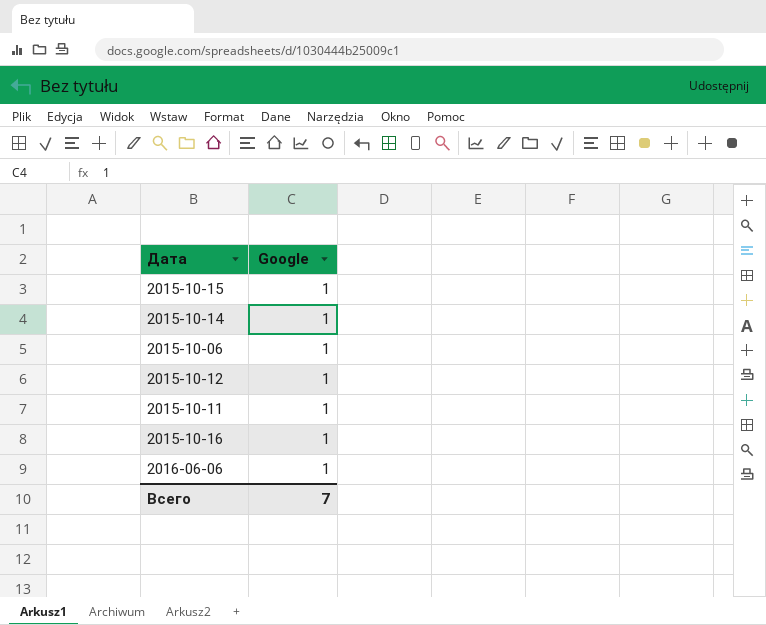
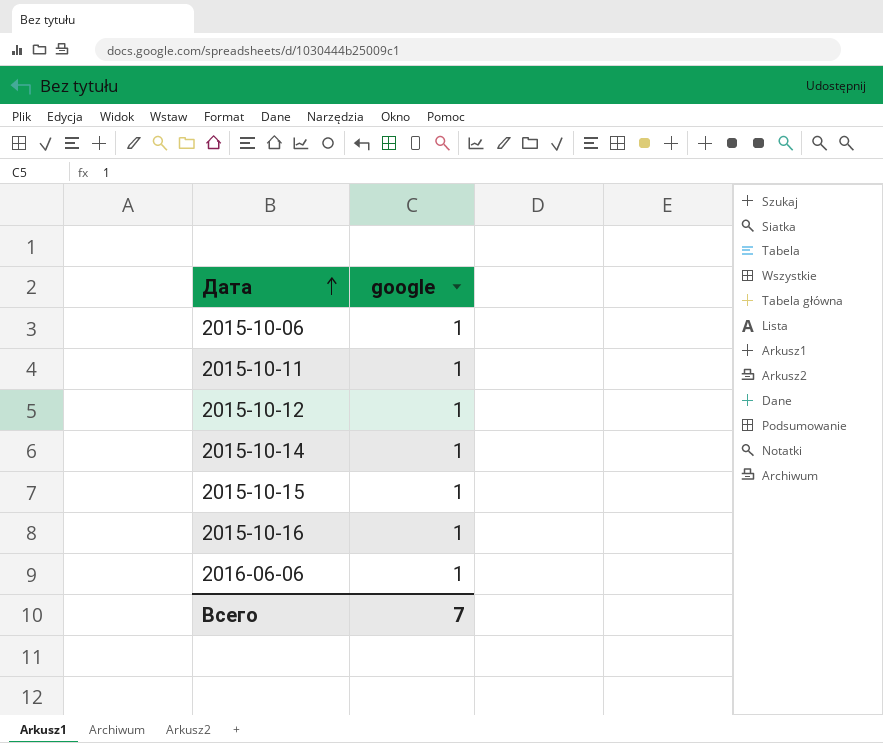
row order: none -> Дата ascending
column name: Google -> google

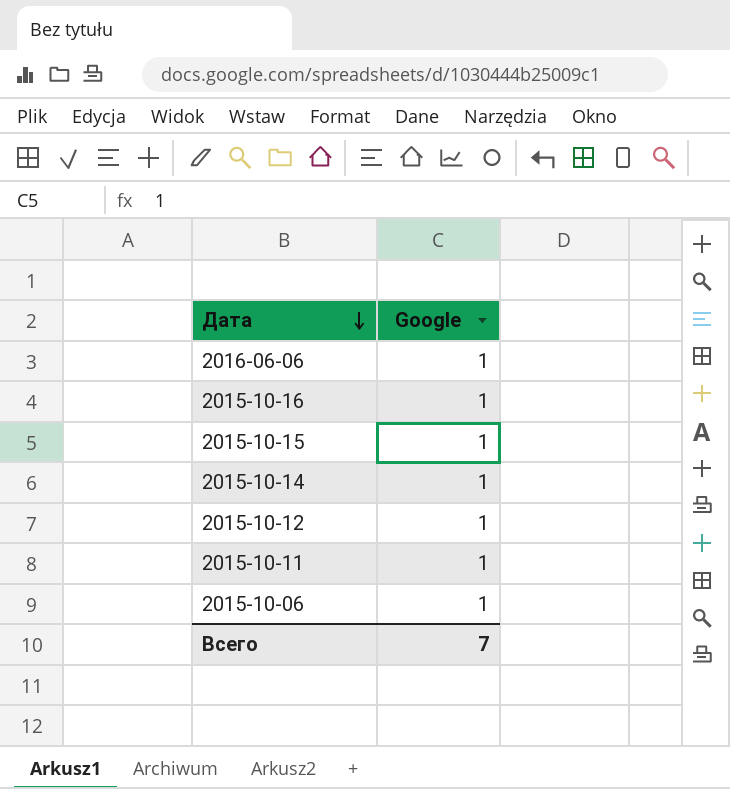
row order: Дата ascending -> Дата descending
column name: google -> Google

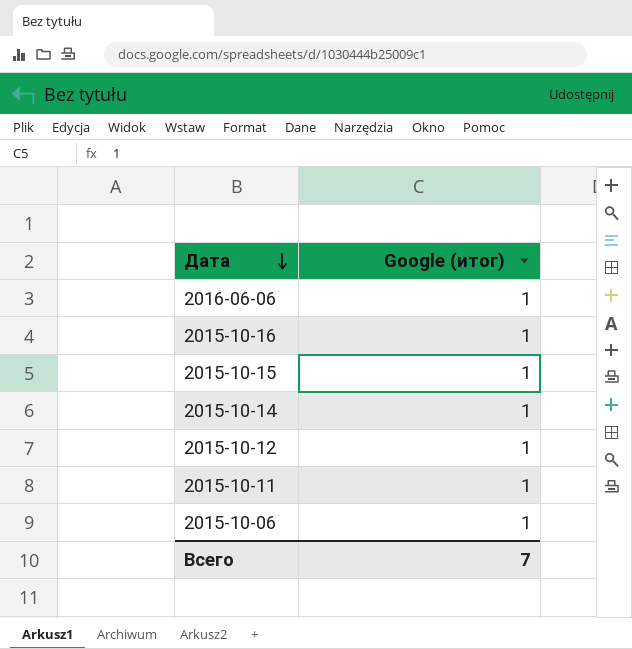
column name: Google -> Google (итог)

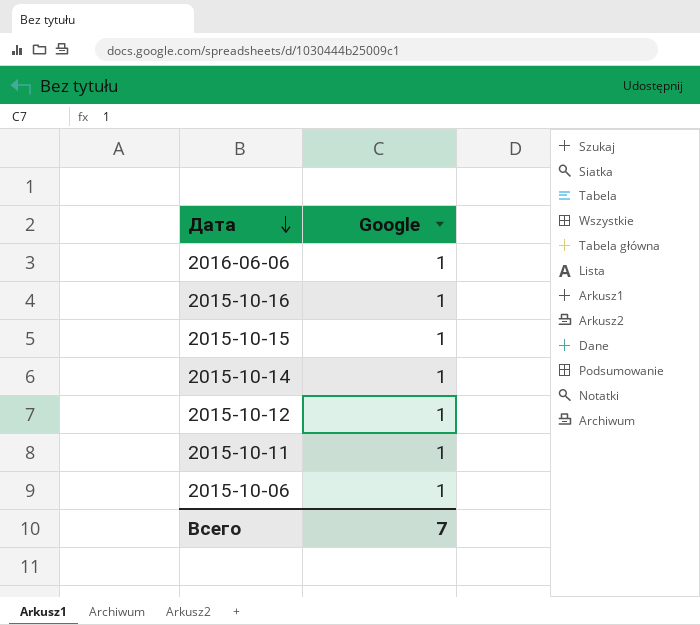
column name: Google (итог) -> Google

